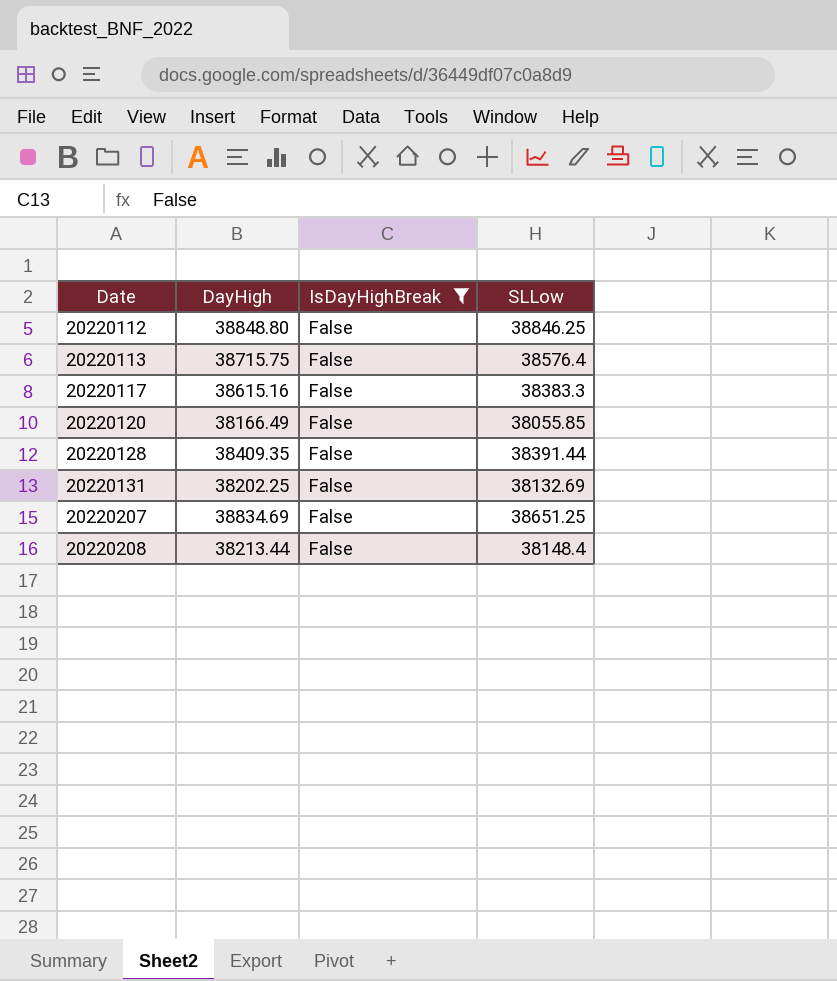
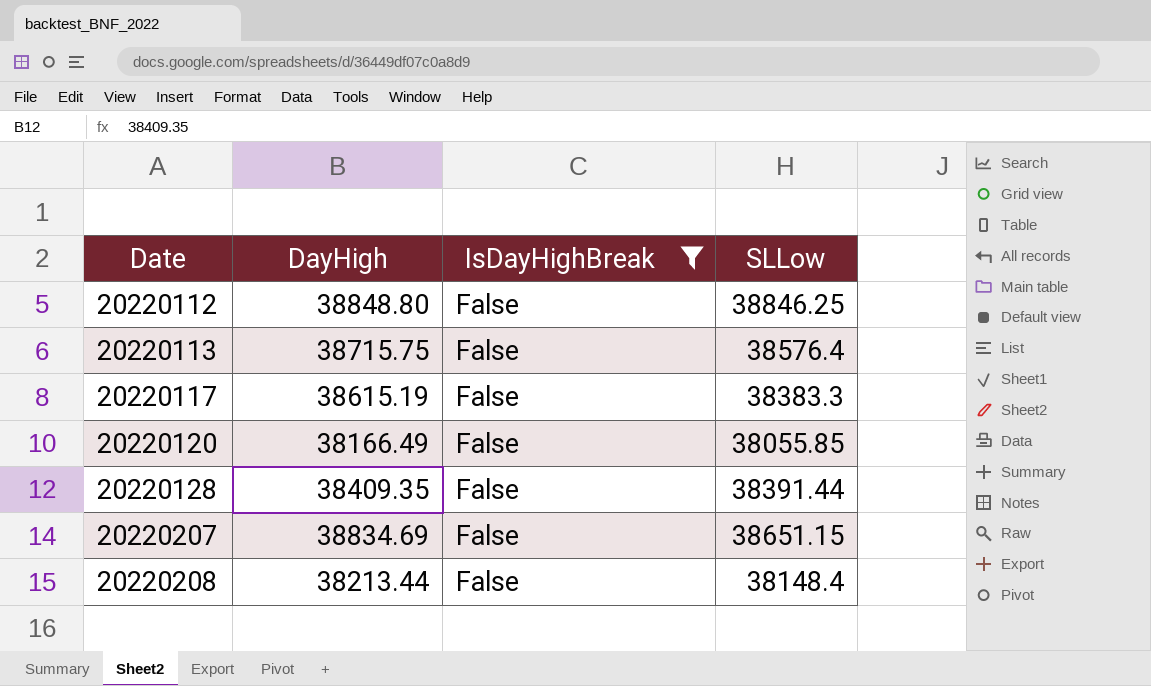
row 20220131: 38202.25 | False | 38132.69 -> none
20220117 | DayHigh: 38615.16 -> 38615.19
20220207 | SLLow: 38651.25 -> 38651.15

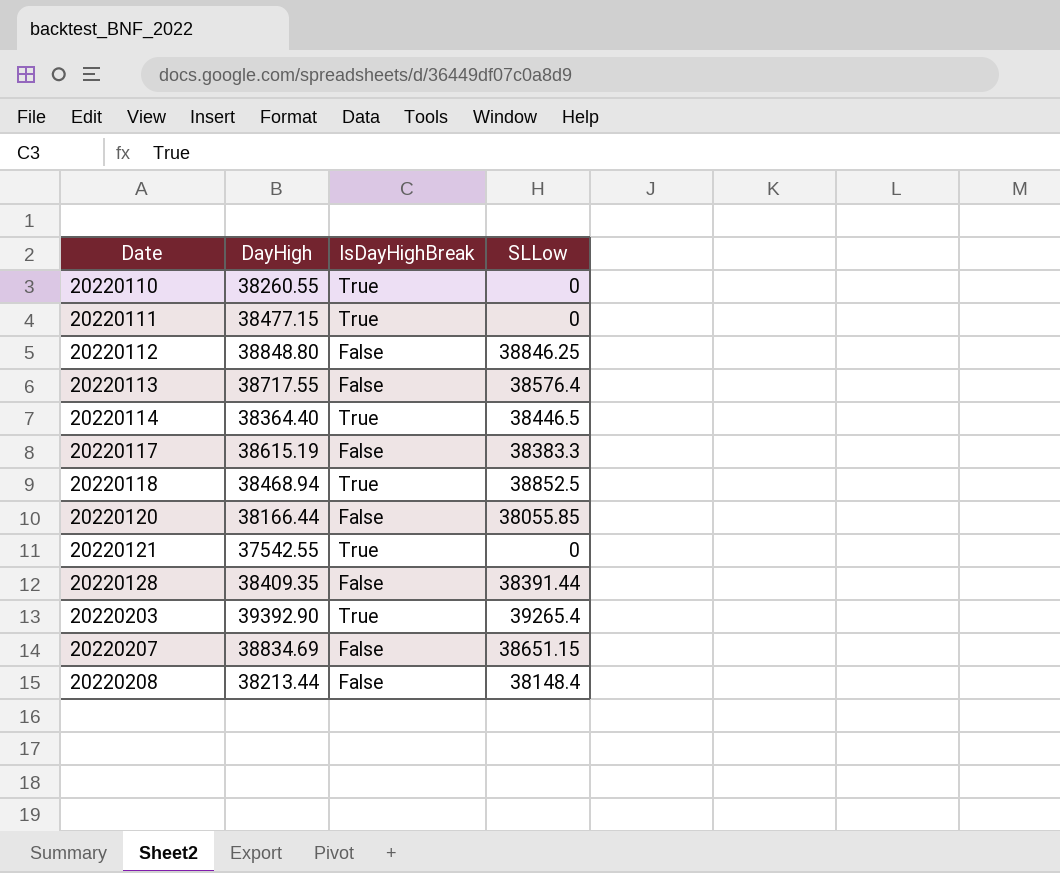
filter: IsDayHighBreak = False -> none
20220113 | DayHigh: 38715.75 -> 38717.55
20220120 | DayHigh: 38166.49 -> 38166.44

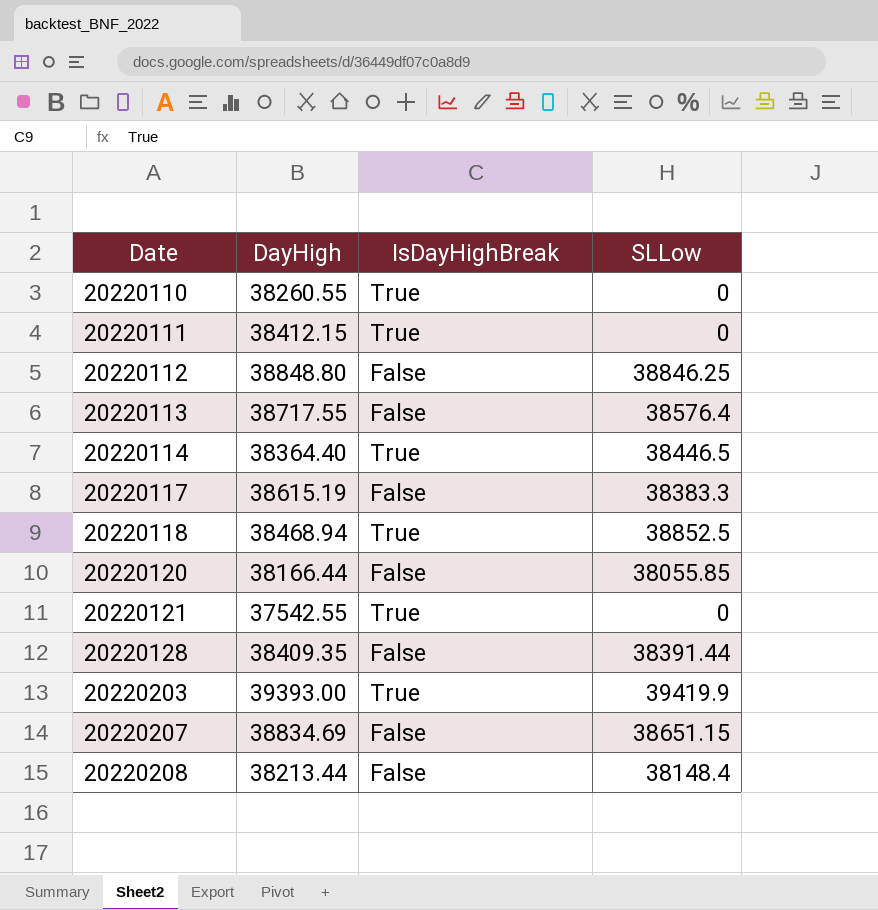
20220111 | DayHigh: 38477.15 -> 38412.15
20220203 | DayHigh: 39392.90 -> 39393.00
20220203 | SLLow: 39265.4 -> 39419.9

